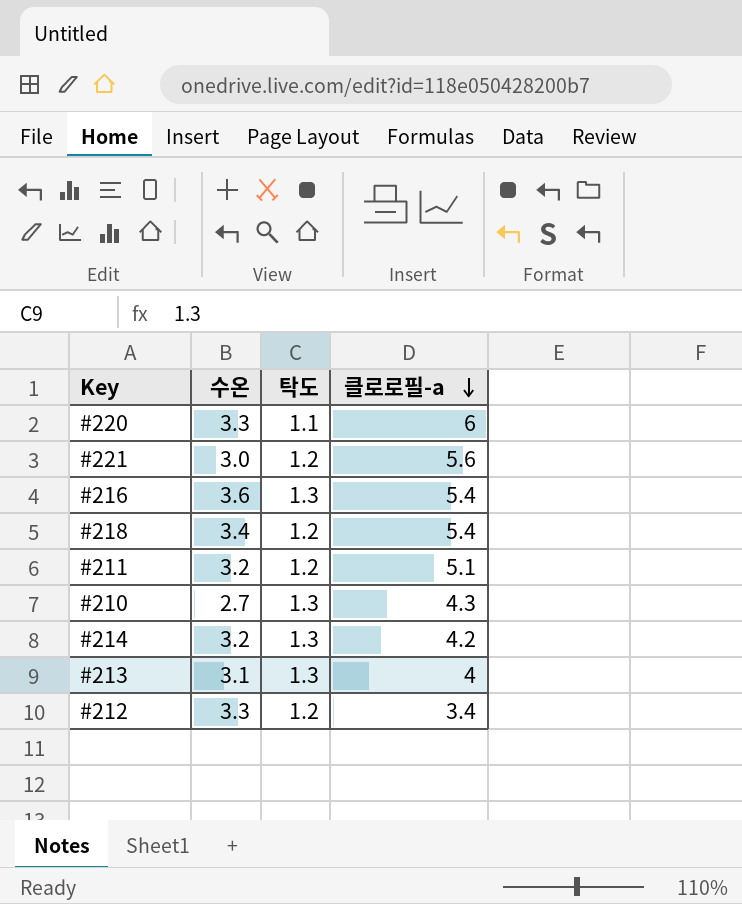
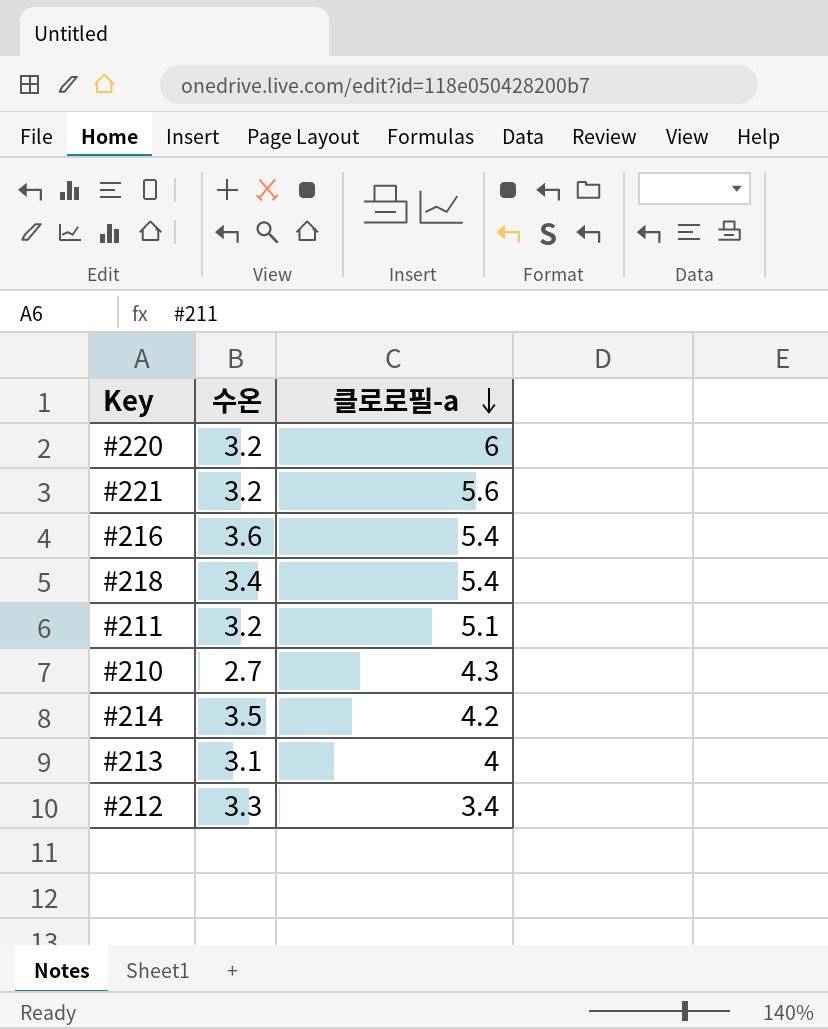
column 탁도 | position: 3 -> none
#220 | 수온: 3.3 -> 3.2
#221 | 수온: 3.0 -> 3.2
#214 | 수온: 3.2 -> 3.5

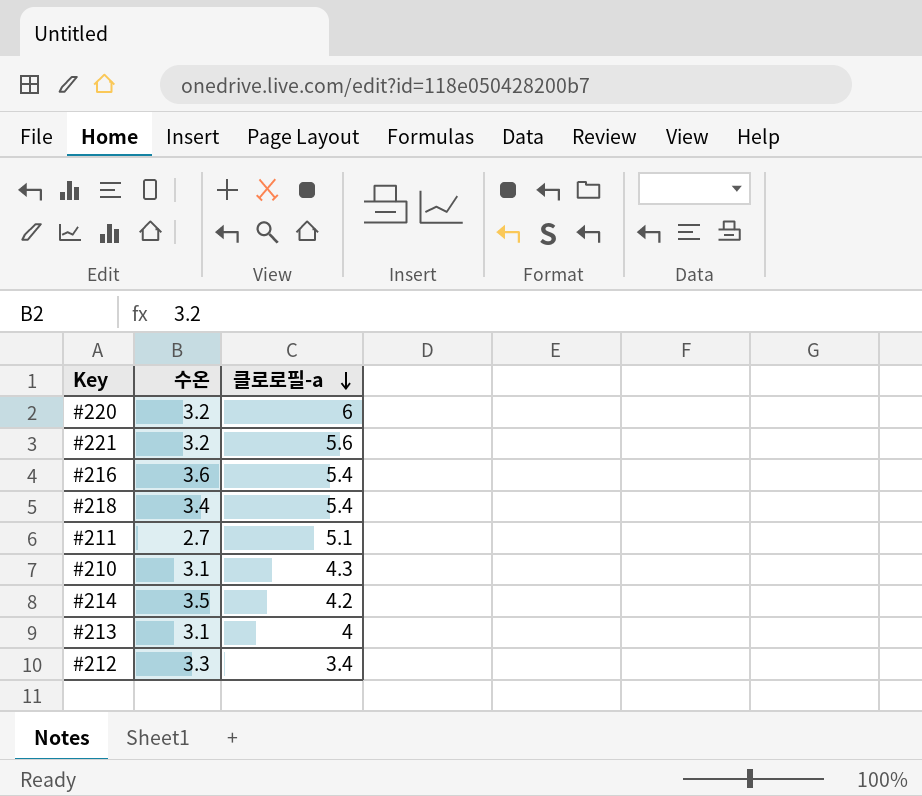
#211 | 수온: 3.2 -> 2.7
#210 | 수온: 2.7 -> 3.1

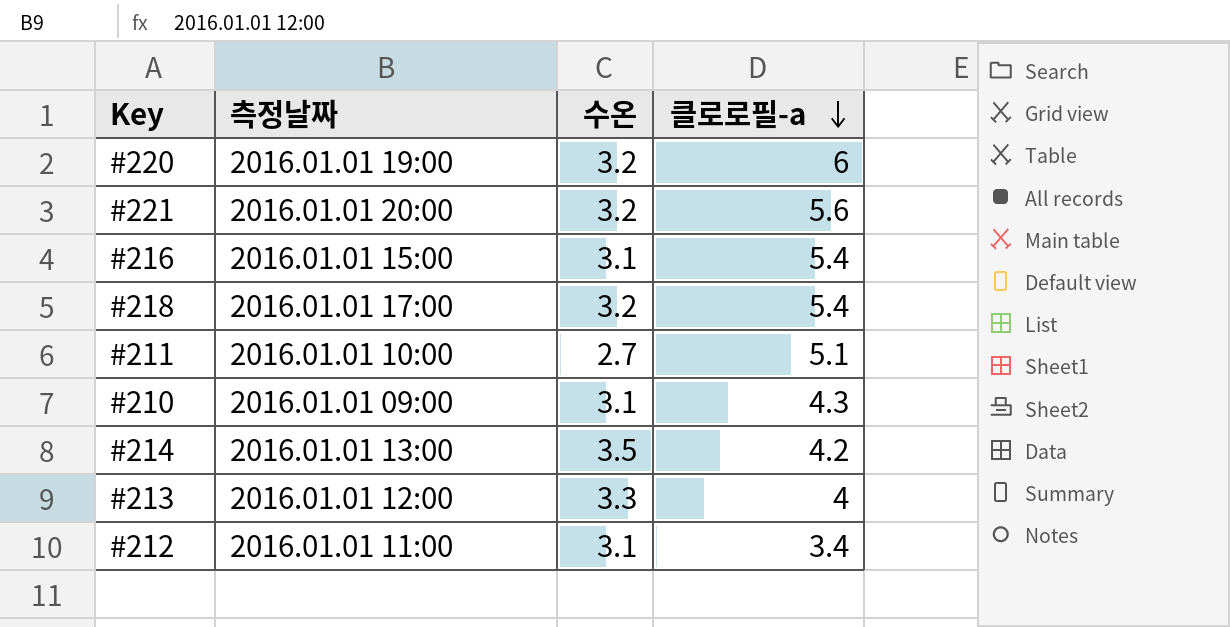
column 측정날짜 | position: none -> 2
#216 | 수온: 3.6 -> 3.1
#218 | 수온: 3.4 -> 3.2
#213 | 수온: 3.1 -> 3.3
#212 | 수온: 3.3 -> 3.1

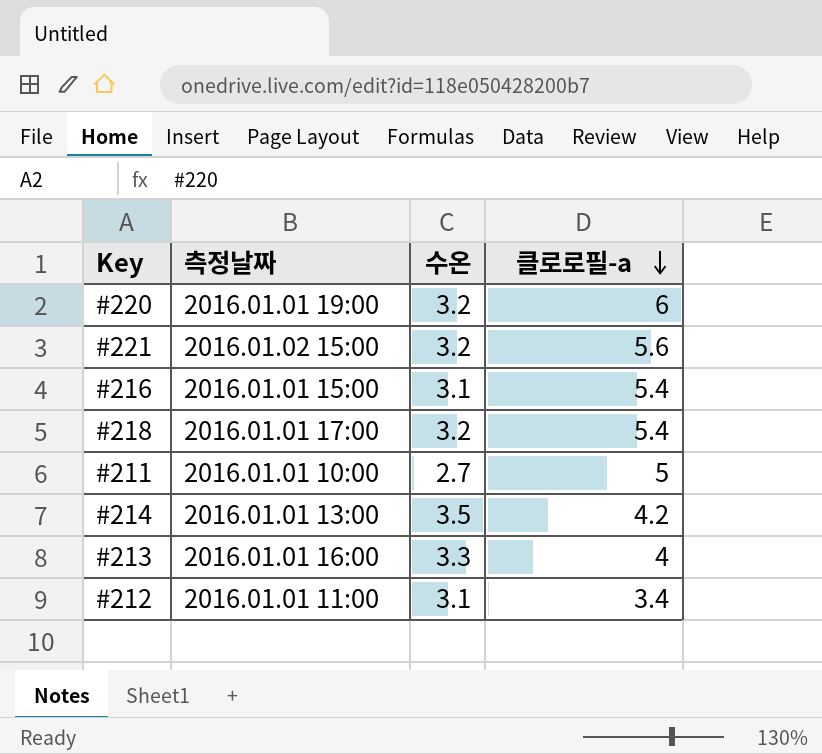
row #210: 2016.01.01 09:00 | 3.1 | 4.3 -> none
#221 | 측정날짜: 2016.01.01 20:00 -> 2016.01.02 15:00
#211 | 클로로필-a: 5.1 -> 5
#213 | 측정날짜: 2016.01.01 12:00 -> 2016.01.01 16:00

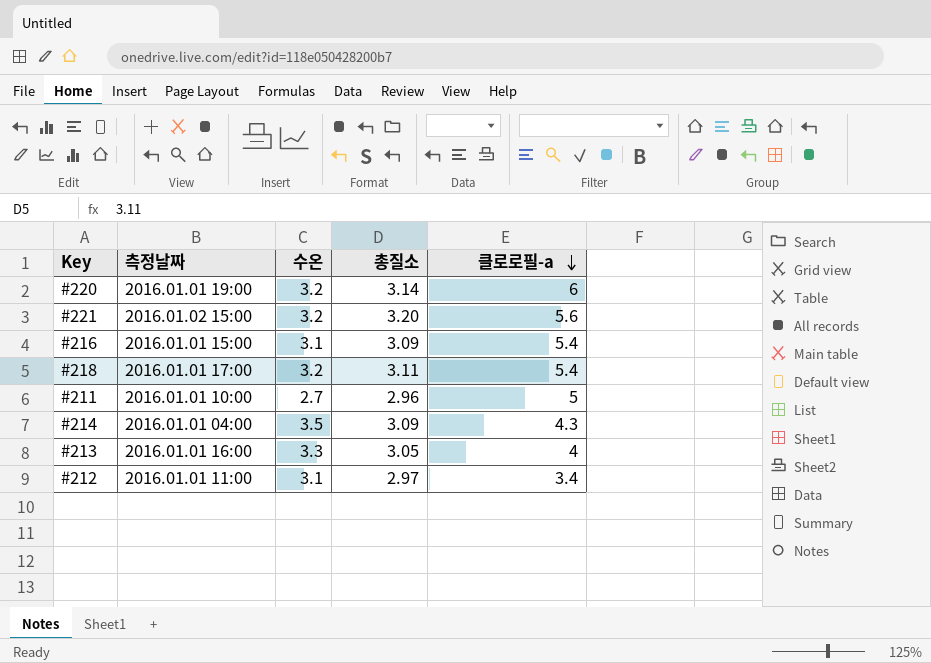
column 총질소 | position: none -> 4
#214 | 측정날짜: 2016.01.01 13:00 -> 2016.01.01 04:00
#214 | 클로로필-a: 4.2 -> 4.3

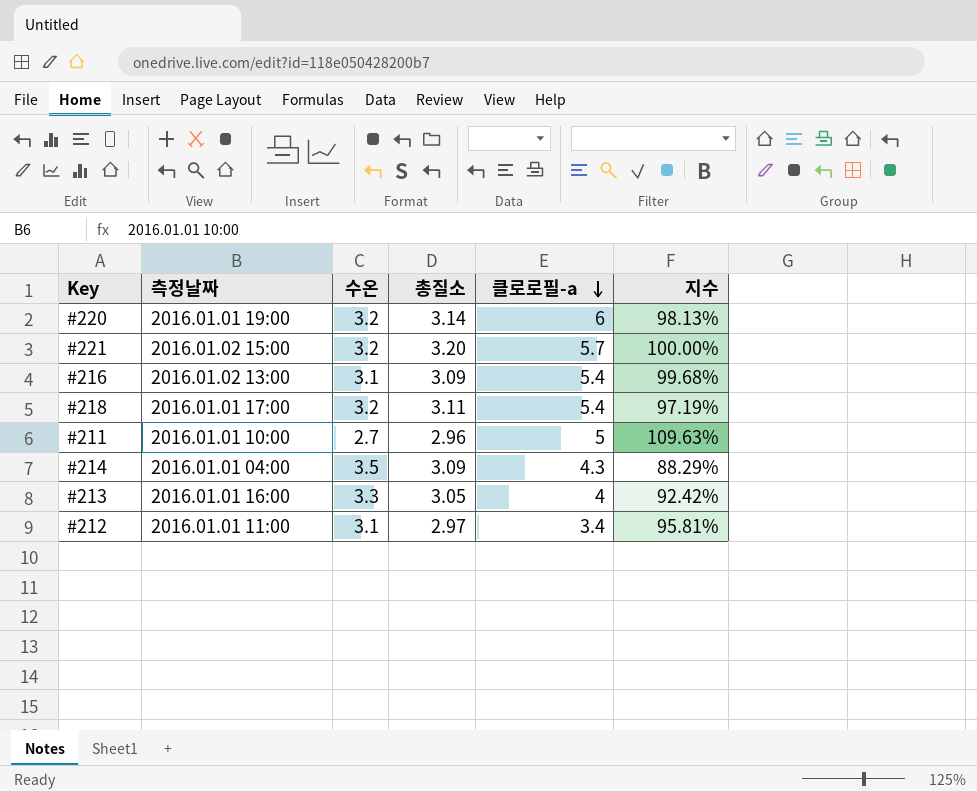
column 지수 | formula: none -> [총질소] / [수온]
#221 | 클로로필-a: 5.6 -> 5.7
#216 | 측정날짜: 2016.01.01 15:00 -> 2016.01.02 13:00

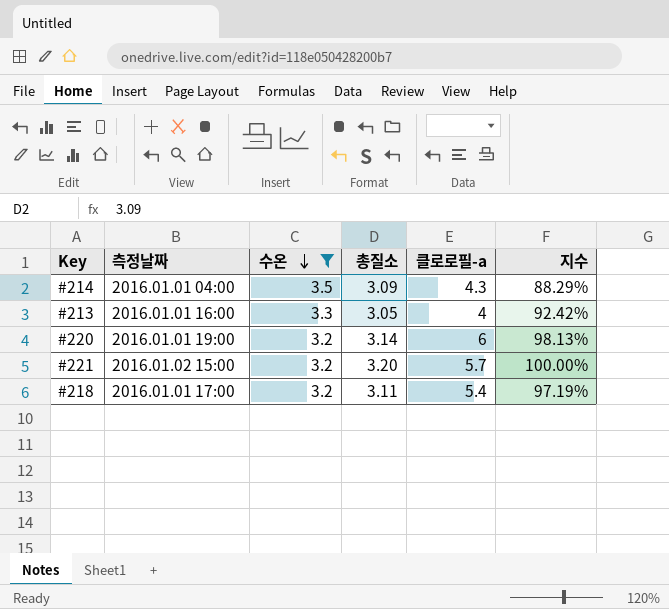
filter: none -> 수온 >= 3.2
row order: 클로로필-a descending -> 수온 descending

